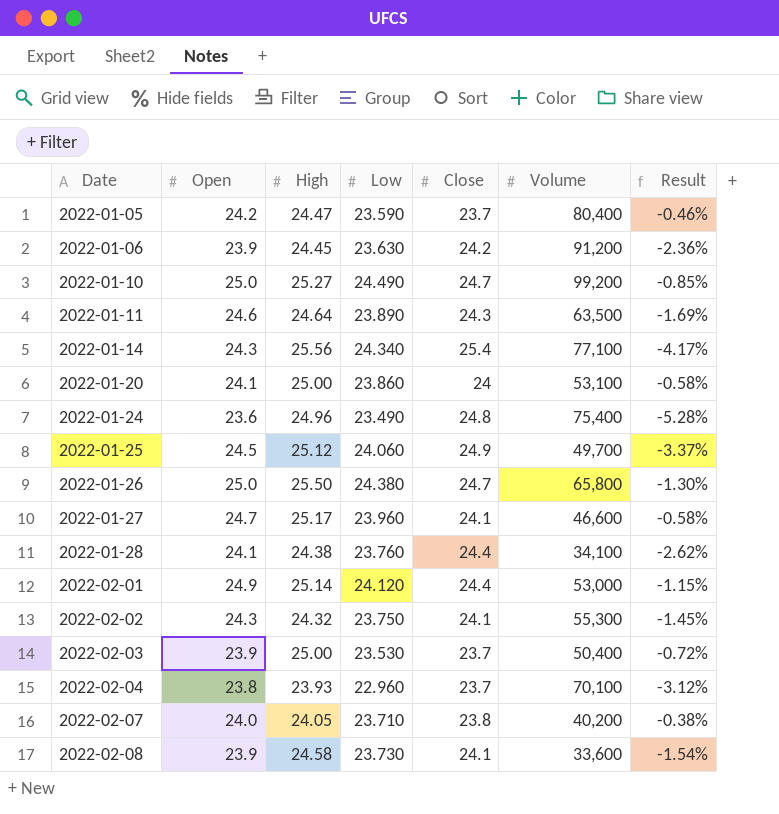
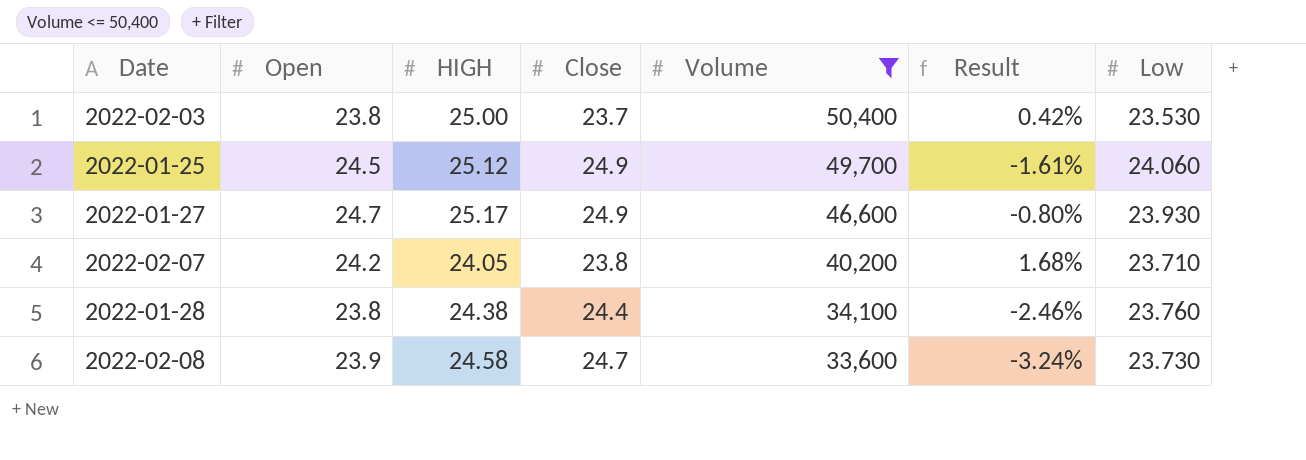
filter: none -> Volume <= 50,400
row order: Date ascending -> Volume descending
column name: High -> HIGH
column Result | formula: ([Low] - [Close]) / [Close] -> ([Open] - [Close]) / [Close]
column Low | position: 4 -> 7
2022-02-03 | Open: 23.9 -> 23.8
2022-01-27 | Close: 24.1 -> 24.9
2022-01-27 | Low: 23.960 -> 23.930
2022-02-07 | Open: 24.0 -> 24.2
2022-01-28 | Open: 24.1 -> 23.8
2022-02-08 | Close: 24.1 -> 24.7

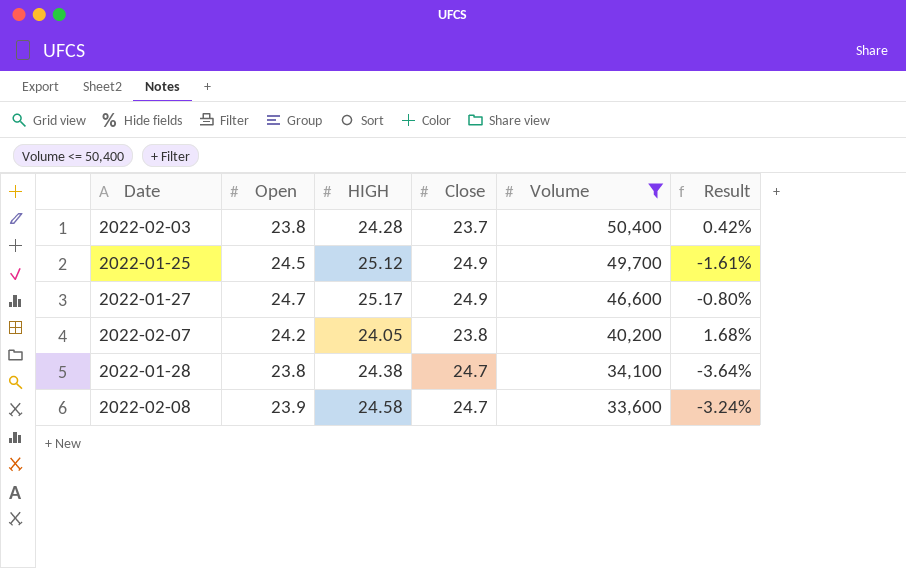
column Low | position: 7 -> none
2022-02-03 | HIGH: 25.00 -> 24.28
2022-01-28 | Close: 24.4 -> 24.7
2022-01-28 | Result: -2.46% -> -3.64%

